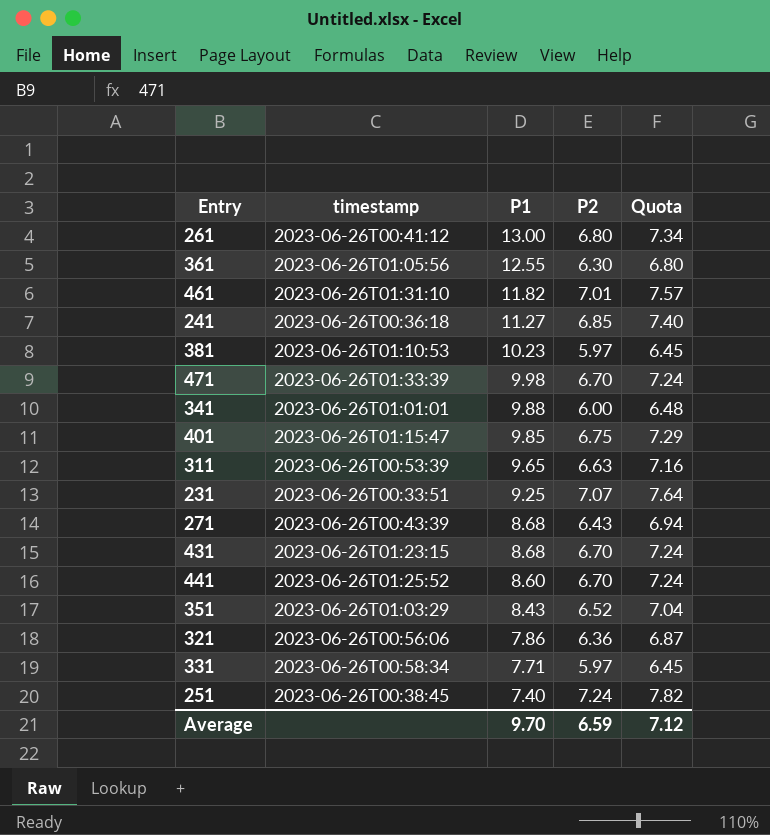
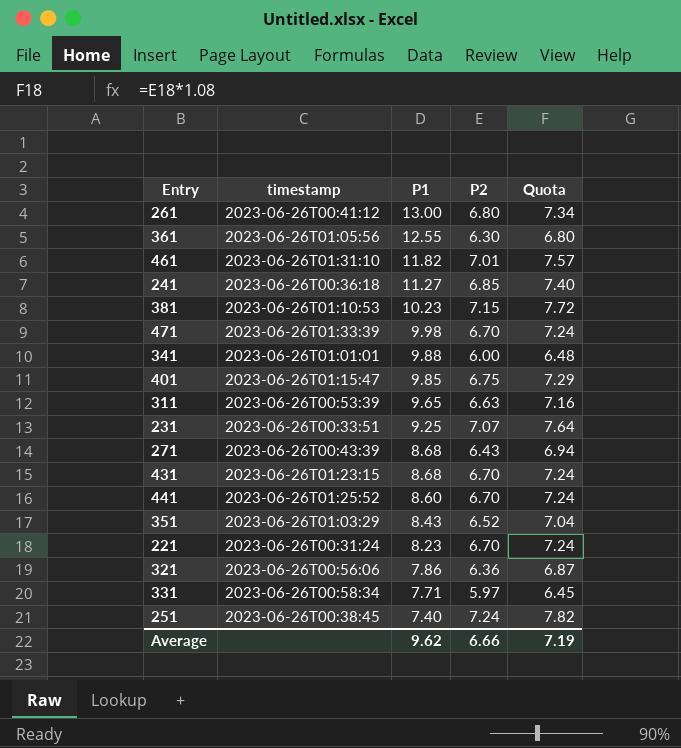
381 | P2: 5.97 -> 7.15
381 | Quota: 6.45 -> 7.72
row 221: none -> 2023-06-26T00:31:24 | 8.23 | 6.70 | 7.24
Average | P1: 9.70 -> 9.62
Average | P2: 6.59 -> 6.66
Average | Quota: 7.12 -> 7.19

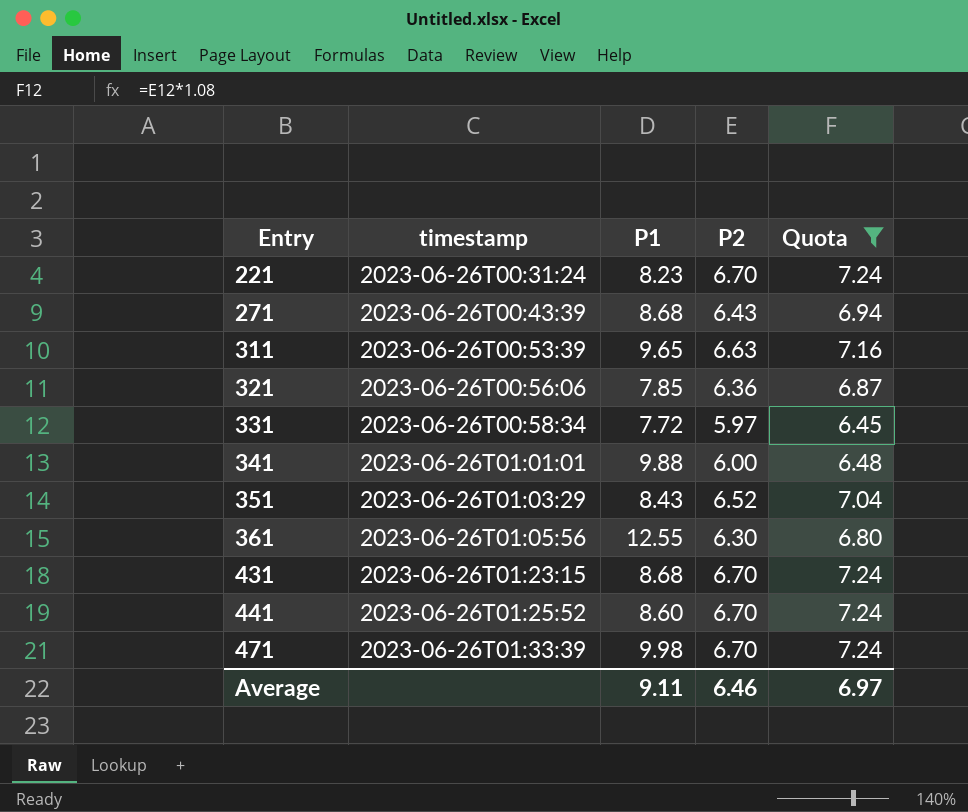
filter: none -> Quota <= 7.24
row order: P1 descending -> Entry ascending
321 | P1: 7.86 -> 7.85
331 | P1: 7.71 -> 7.72
Average | P1: 9.62 -> 9.11
Average | P2: 6.66 -> 6.46
Average | Quota: 7.19 -> 6.97

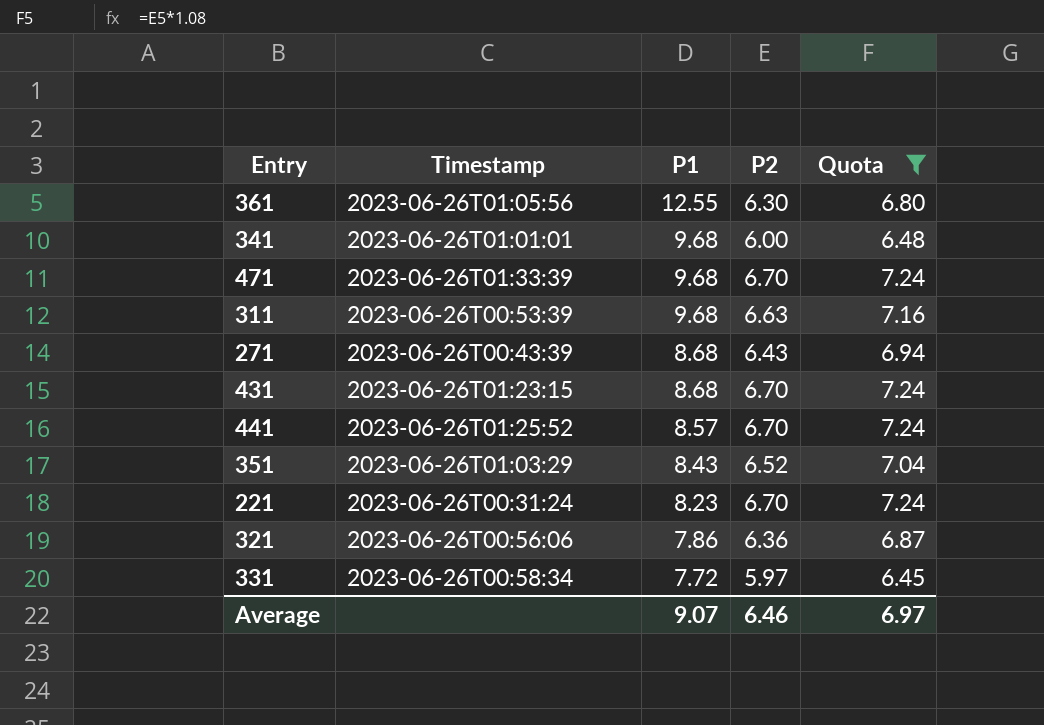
row order: Entry ascending -> P1 descending
column name: timestamp -> Timestamp
341 | P1: 9.88 -> 9.68
471 | P1: 9.98 -> 9.68
311 | P1: 9.65 -> 9.68
441 | P1: 8.60 -> 8.57
321 | P1: 7.85 -> 7.86
Average | P1: 9.11 -> 9.07

